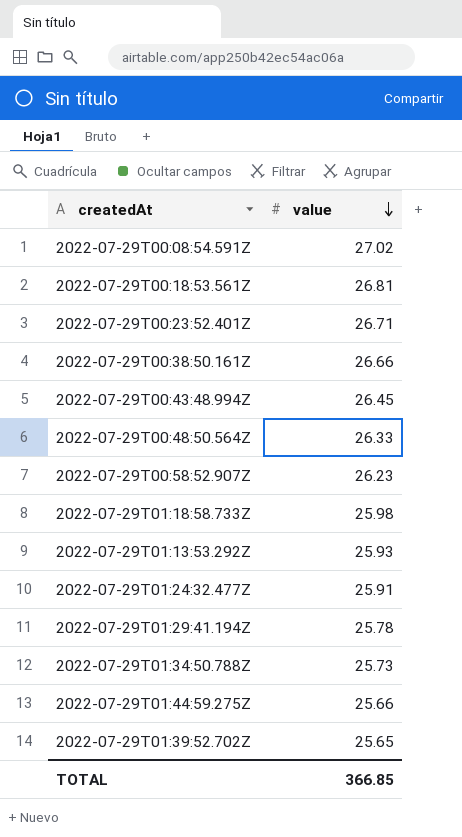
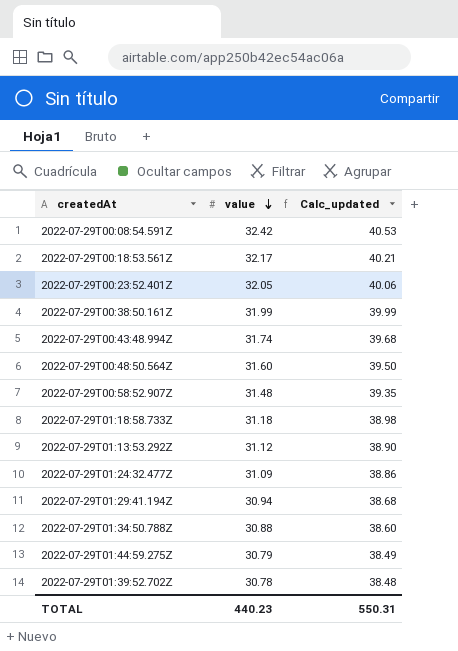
column Calc_updated | formula: none -> [value] * 1.25
2022-07-29T00:08:54.591Z | value: 27.02 -> 32.42
2022-07-29T00:18:53.561Z | value: 26.81 -> 32.17
2022-07-29T00:23:52.401Z | value: 26.71 -> 32.05
2022-07-29T00:38:50.161Z | value: 26.66 -> 31.99
2022-07-29T00:43:48.994Z | value: 26.45 -> 31.74
2022-07-29T00:48:50.564Z | value: 26.33 -> 31.60
2022-07-29T00:58:52.907Z | value: 26.23 -> 31.48
2022-07-29T01:18:58.733Z | value: 25.98 -> 31.18
2022-07-29T01:13:53.292Z | value: 25.93 -> 31.12
2022-07-29T01:24:32.477Z | value: 25.91 -> 31.09
2022-07-29T01:29:41.194Z | value: 25.78 -> 30.94
2022-07-29T01:34:50.788Z | value: 25.73 -> 30.88
2022-07-29T01:44:59.275Z | value: 25.66 -> 30.79
2022-07-29T01:39:52.702Z | value: 25.65 -> 30.78
TOTAL | value: 366.85 -> 440.23

